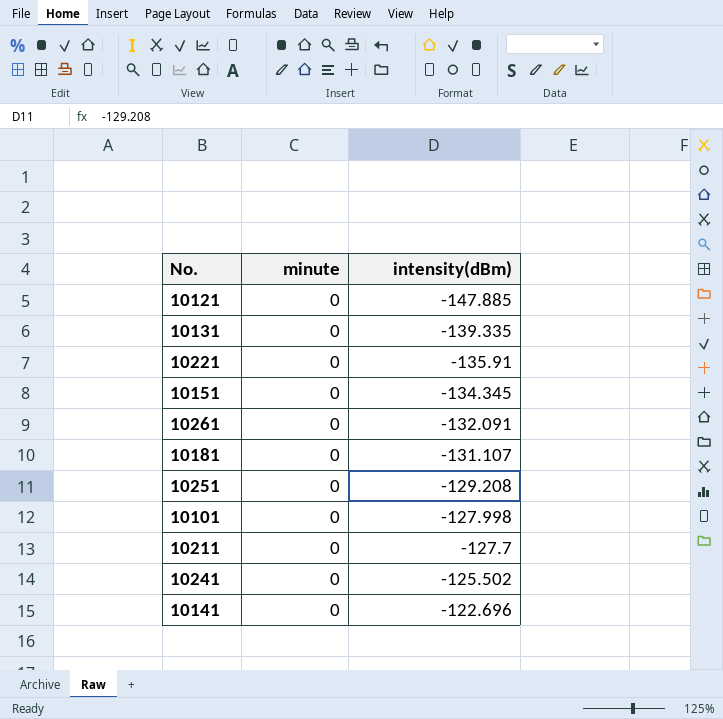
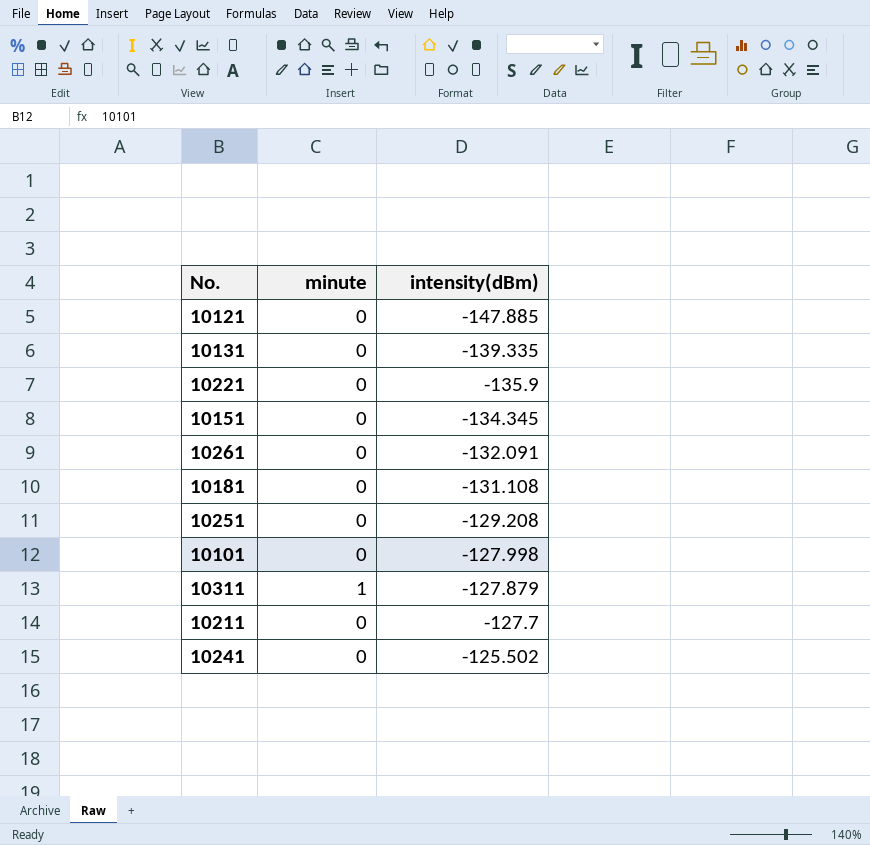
row 10141: 0 | -122.696 -> none
10221 | intensity(dBm): -135.91 -> -135.9
10181 | intensity(dBm): -131.107 -> -131.108
row 10311: none -> 1 | -127.879

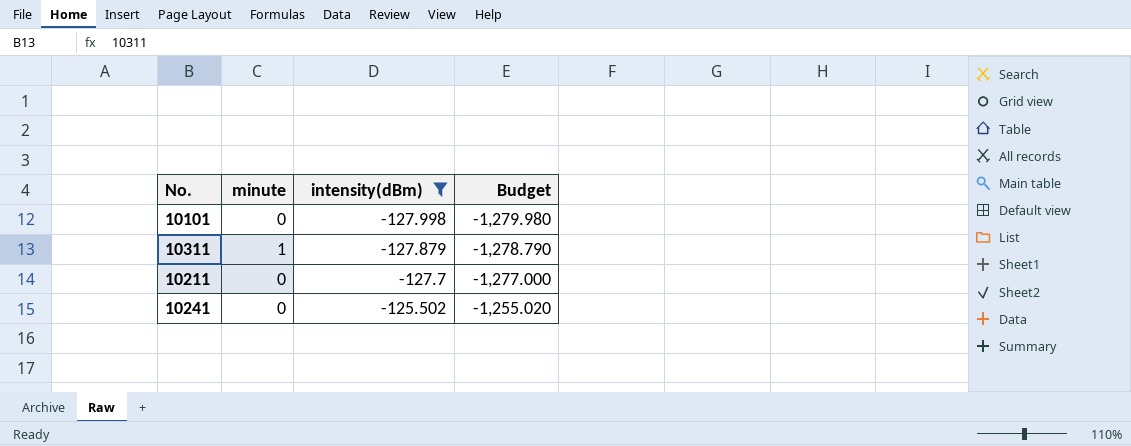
filter: none -> intensity(dBm) >= -127.998
column Budget | formula: none -> [intensity(dBm)] * 10

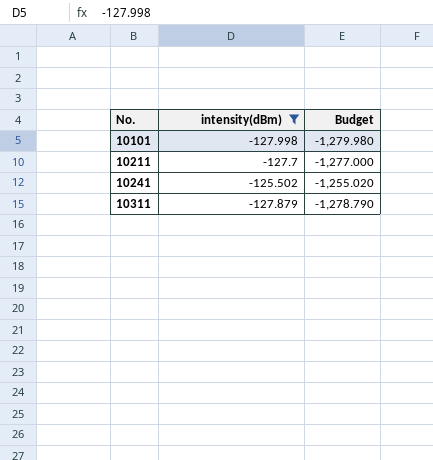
row order: intensity(dBm) ascending -> No. ascending
column minute | position: 2 -> none

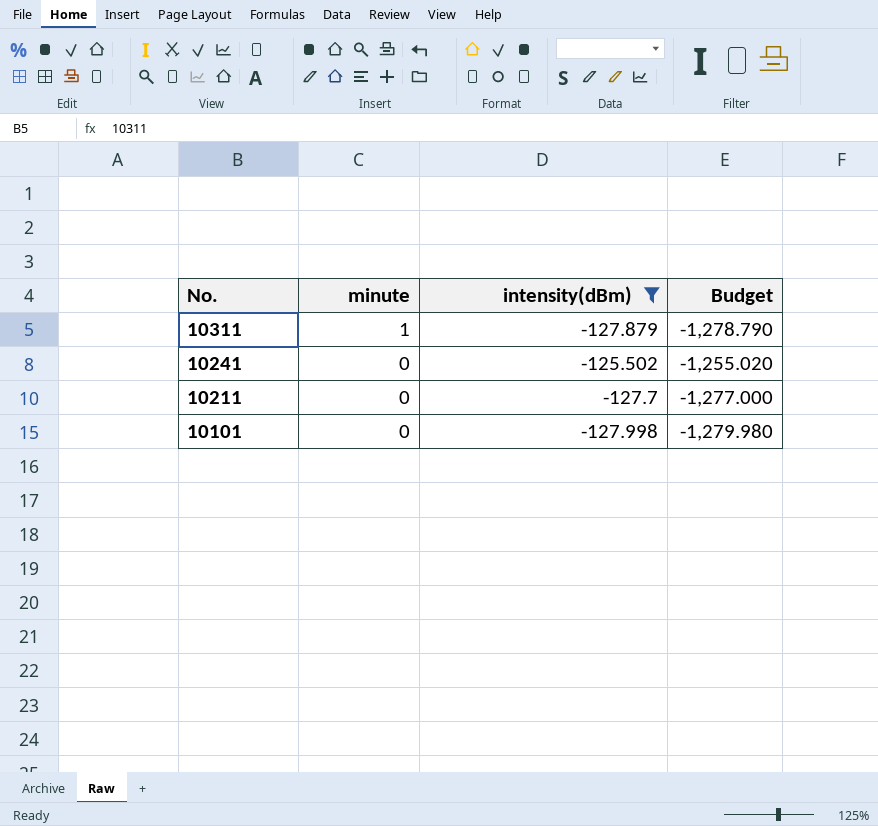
row order: No. ascending -> No. descending
column minute | position: none -> 2

